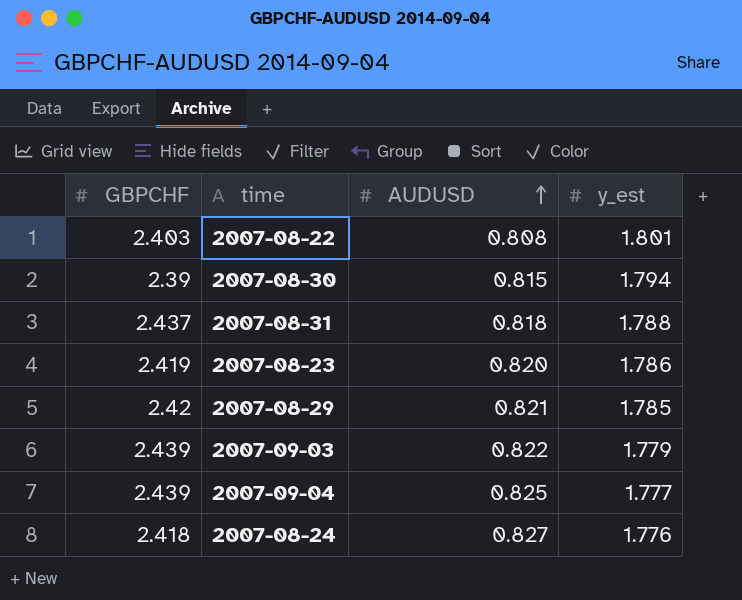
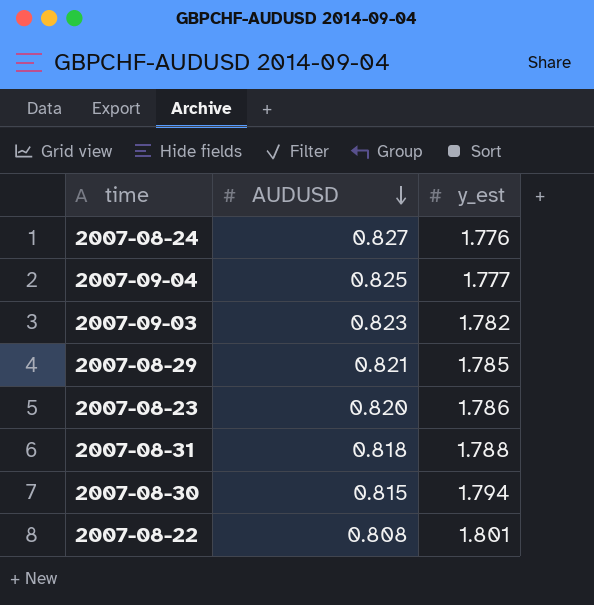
row order: AUDUSD ascending -> AUDUSD descending
column GBPCHF | position: 1 -> none
2007-09-03 | AUDUSD: 0.822 -> 0.823
2007-09-03 | y_est: 1.779 -> 1.782

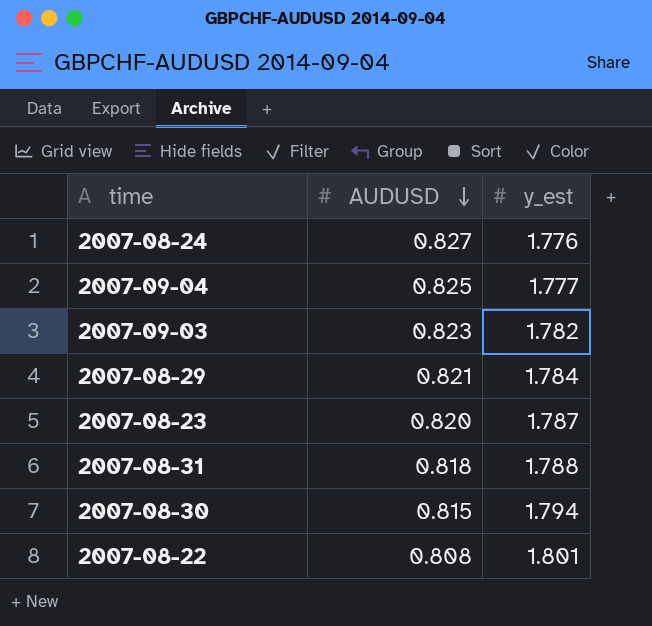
2007-08-29 | y_est: 1.785 -> 1.784
2007-08-23 | y_est: 1.786 -> 1.787

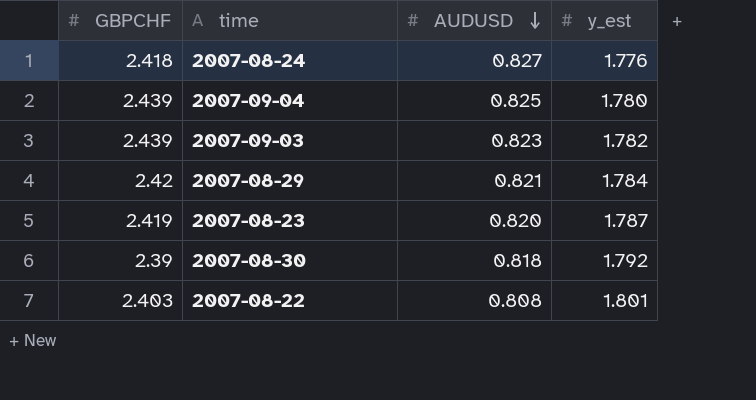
column GBPCHF | position: none -> 1
row 2007-08-31: 0.818 | 1.788 -> none
2007-09-04 | y_est: 1.777 -> 1.780
2007-08-30 | AUDUSD: 0.815 -> 0.818
2007-08-30 | y_est: 1.794 -> 1.792

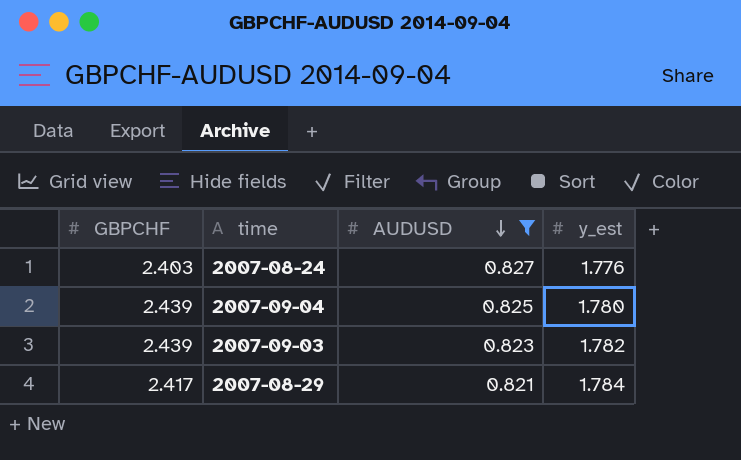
filter: none -> AUDUSD >= 0.821
2007-08-24 | GBPCHF: 2.418 -> 2.403
2007-08-29 | GBPCHF: 2.42 -> 2.417

